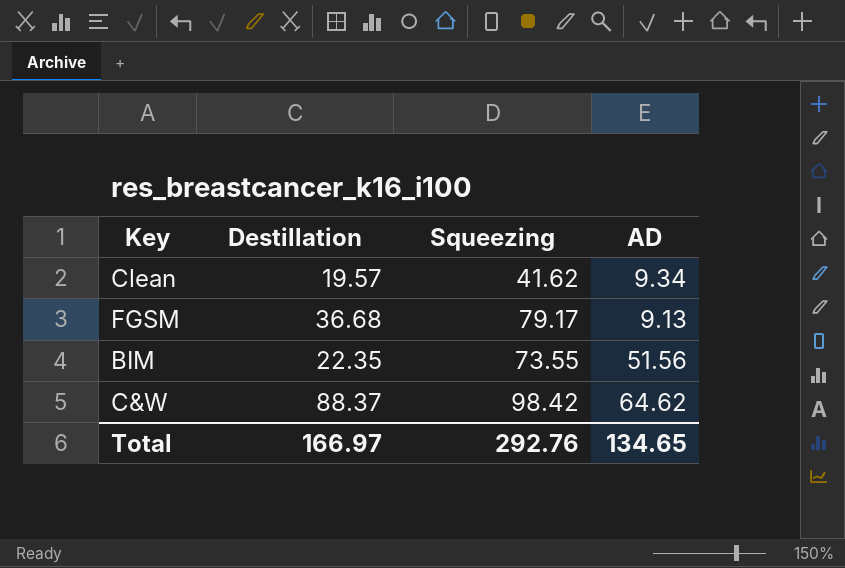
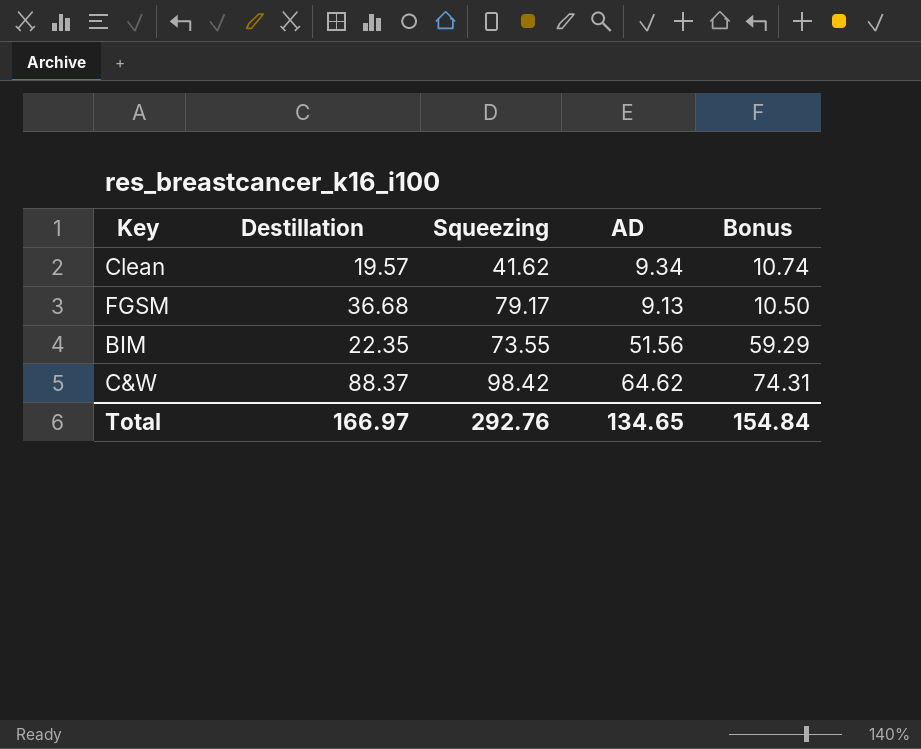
column Bonus | formula: none -> [AD] * 1.15

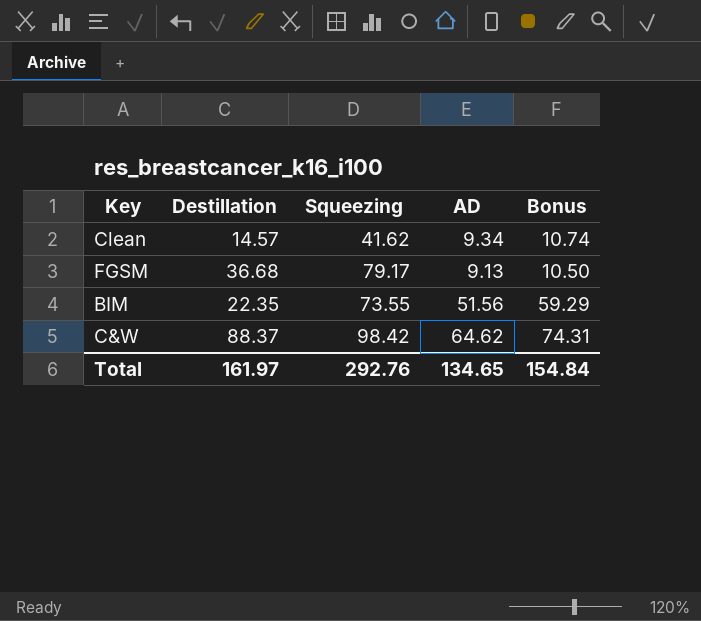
Clean | Destillation: 19.57 -> 14.57
Total | Destillation: 166.97 -> 161.97

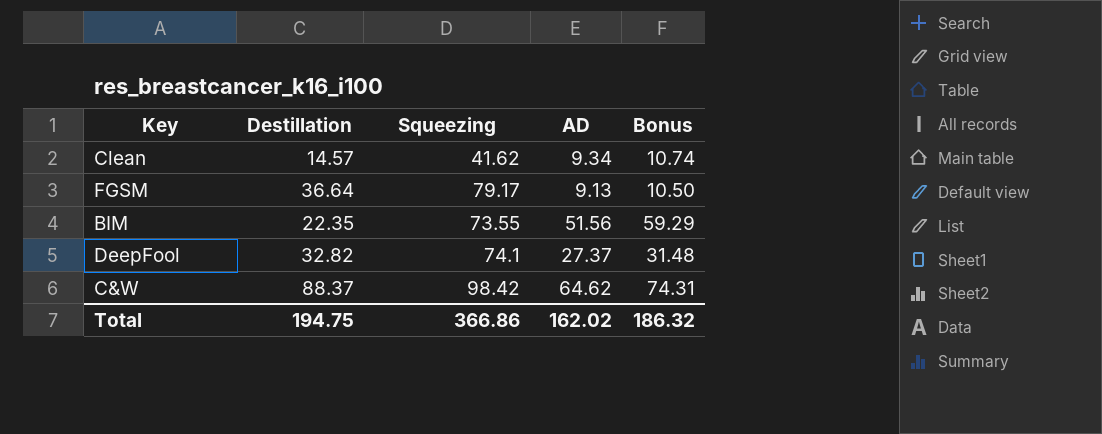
FGSM | Destillation: 36.68 -> 36.64
row DeepFool: none -> 32.82 | 74.1 | 27.37 | 31.48
Total | Destillation: 161.97 -> 194.75
Total | Squeezing: 292.76 -> 366.86
Total | AD: 134.65 -> 162.02
Total | Bonus: 154.84 -> 186.32

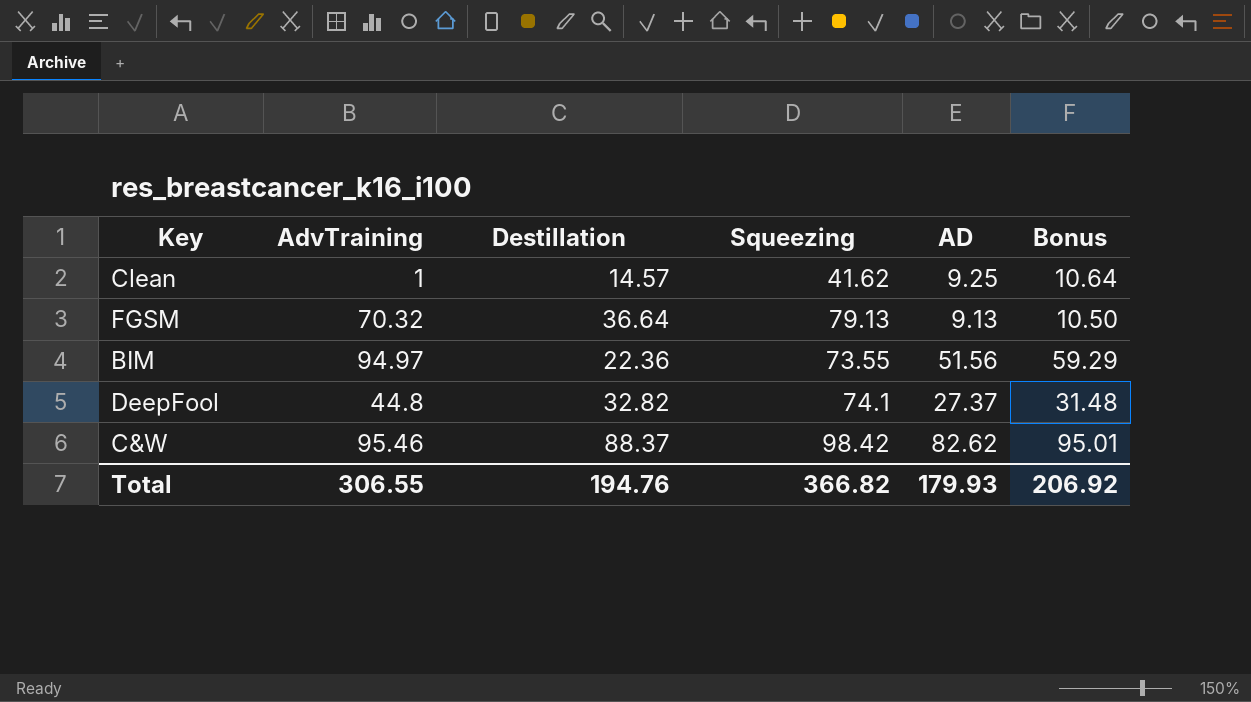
column AdvTraining | position: none -> 2
Clean | AD: 9.34 -> 9.25
Clean | Bonus: 10.74 -> 10.64
FGSM | Squeezing: 79.17 -> 79.13
BIM | Destillation: 22.35 -> 22.36
C&W | AD: 64.62 -> 82.62
C&W | Bonus: 74.31 -> 95.01
Total | Destillation: 194.75 -> 194.76
Total | Squeezing: 366.86 -> 366.82
Total | AD: 162.02 -> 179.93
Total | Bonus: 186.32 -> 206.92

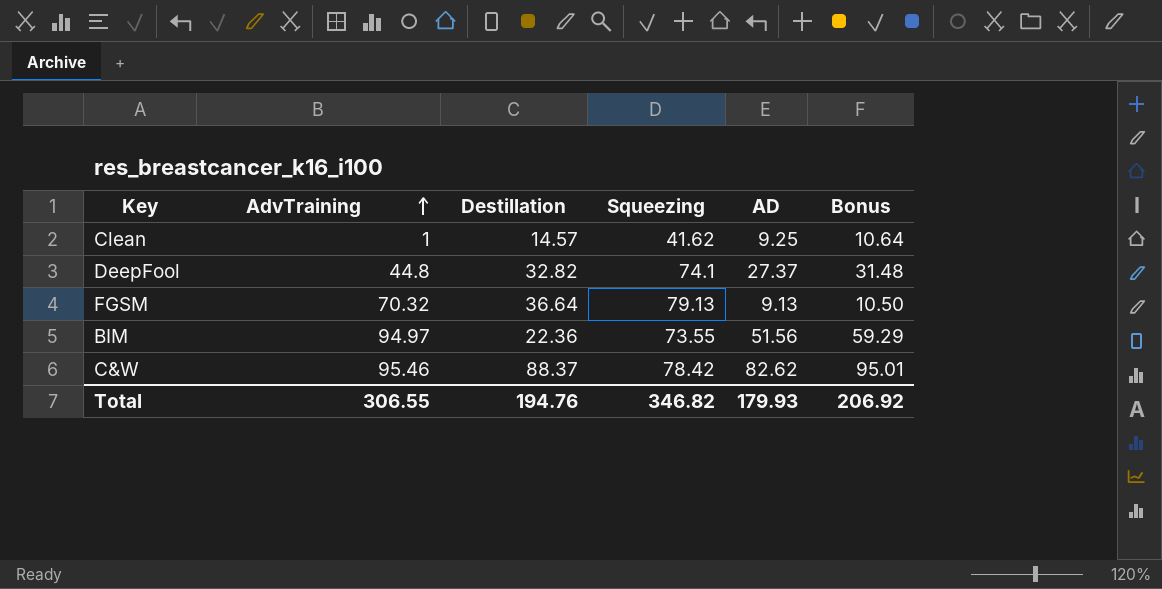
row order: none -> AdvTraining ascending
C&W | Squeezing: 98.42 -> 78.42
Total | Squeezing: 366.82 -> 346.82

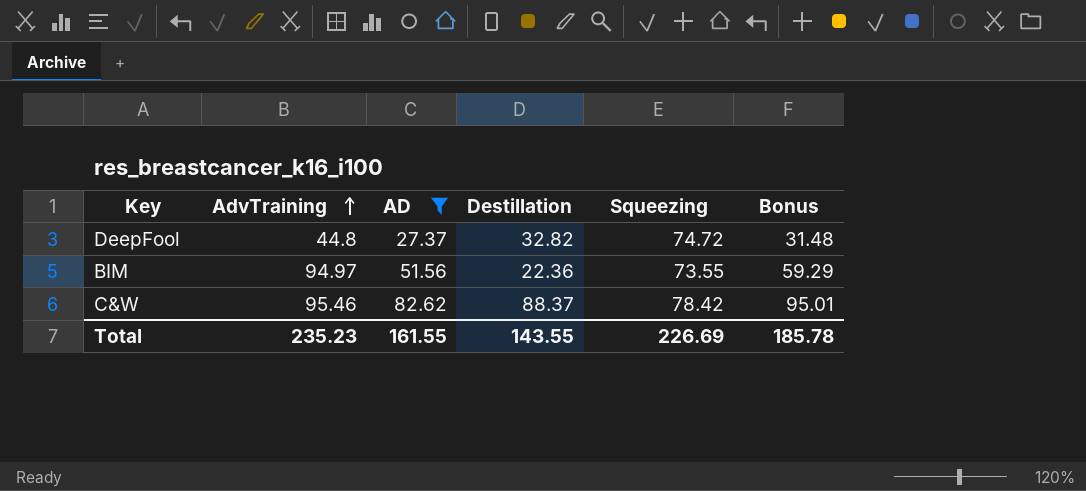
filter: none -> AD >= 27.37
column AD | position: 5 -> 3
DeepFool | Squeezing: 74.1 -> 74.72
Total | AdvTraining: 306.55 -> 235.23
Total | AD: 179.93 -> 161.55
Total | Destillation: 194.76 -> 143.55
Total | Squeezing: 346.82 -> 226.69
Total | Bonus: 206.92 -> 185.78

